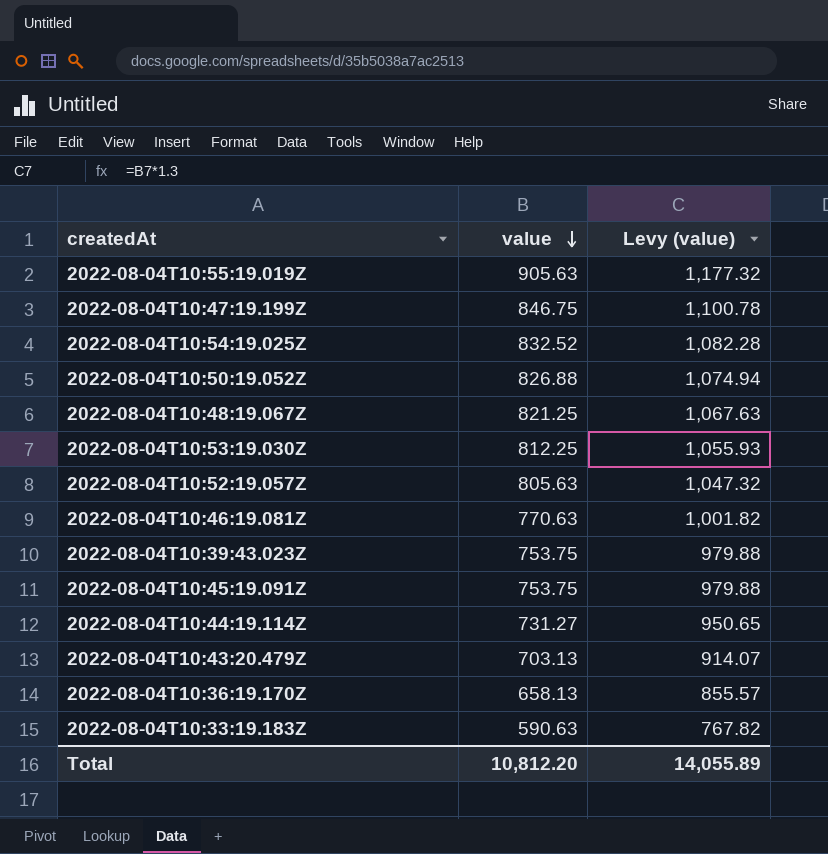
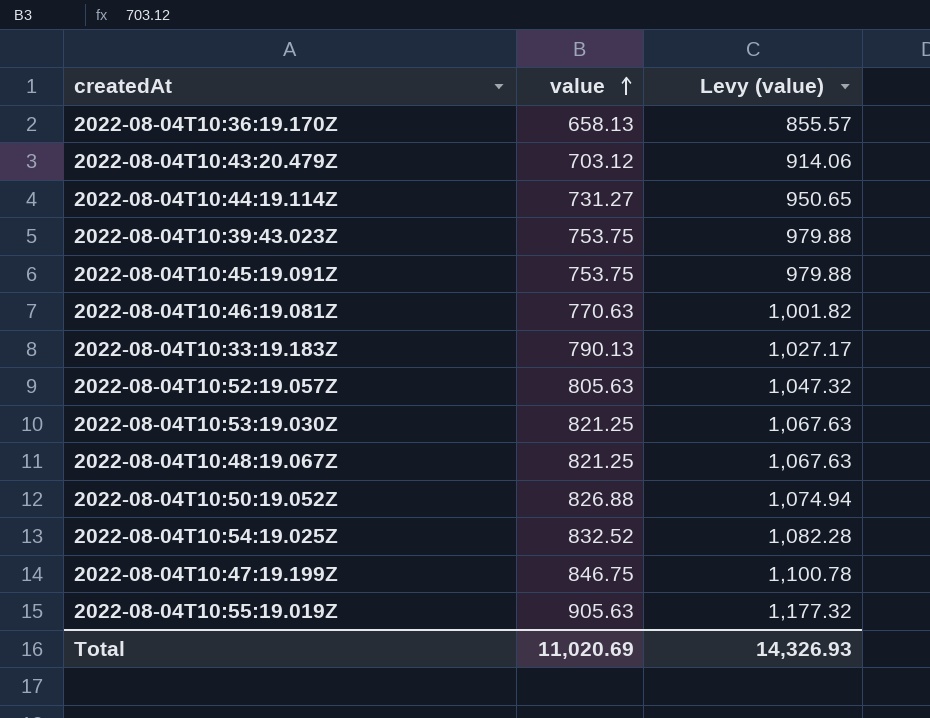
row order: value descending -> value ascending
2022-08-04T10:43:20.479Z | value: 703.13 -> 703.12
2022-08-04T10:43:20.479Z | Levy (value): 914.07 -> 914.06
2022-08-04T10:33:19.183Z | value: 590.63 -> 790.13
2022-08-04T10:33:19.183Z | Levy (value): 767.82 -> 1,027.17
2022-08-04T10:53:19.030Z | value: 812.25 -> 821.25
2022-08-04T10:53:19.030Z | Levy (value): 1,055.93 -> 1,067.63
Total | value: 10,812.20 -> 11,020.69
Total | Levy (value): 14,055.89 -> 14,326.93

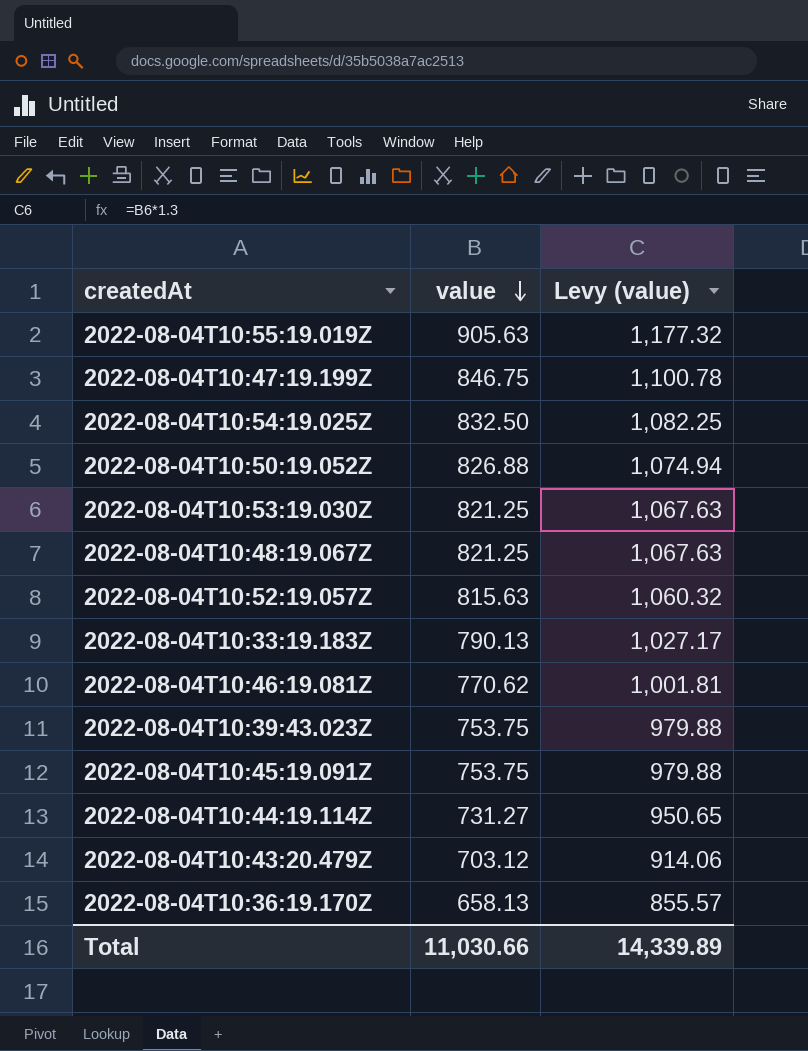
row order: value ascending -> value descending
2022-08-04T10:54:19.025Z | value: 832.52 -> 832.50
2022-08-04T10:54:19.025Z | Levy (value): 1,082.28 -> 1,082.25
2022-08-04T10:52:19.057Z | value: 805.63 -> 815.63
2022-08-04T10:52:19.057Z | Levy (value): 1,047.32 -> 1,060.32
2022-08-04T10:46:19.081Z | value: 770.63 -> 770.62
2022-08-04T10:46:19.081Z | Levy (value): 1,001.82 -> 1,001.81
Total | value: 11,020.69 -> 11,030.66
Total | Levy (value): 14,326.93 -> 14,339.89

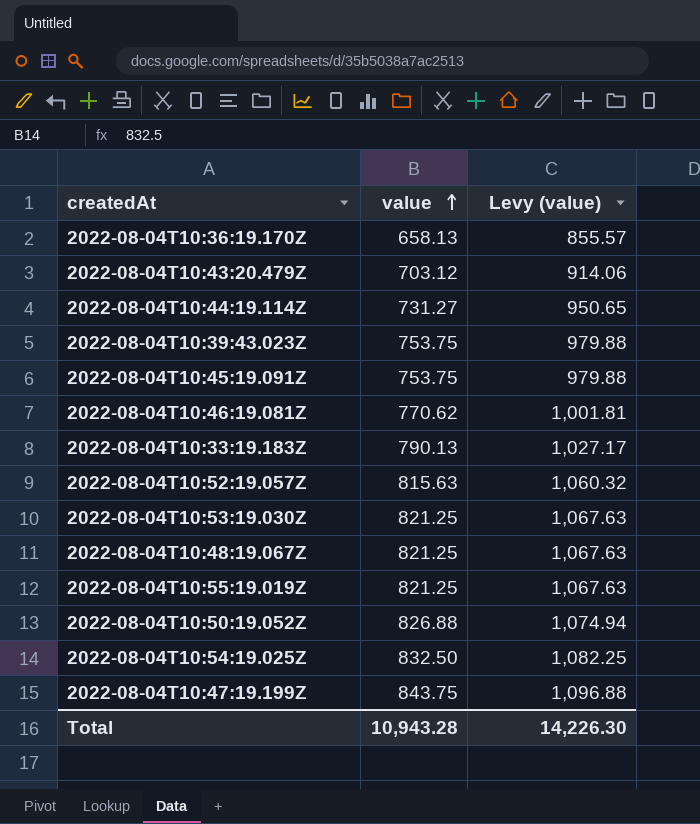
row order: value descending -> value ascending
2022-08-04T10:55:19.019Z | value: 905.63 -> 821.25
2022-08-04T10:55:19.019Z | Levy (value): 1,177.32 -> 1,067.63
2022-08-04T10:47:19.199Z | value: 846.75 -> 843.75
2022-08-04T10:47:19.199Z | Levy (value): 1,100.78 -> 1,096.88
Total | value: 11,030.66 -> 10,943.28
Total | Levy (value): 14,339.89 -> 14,226.30

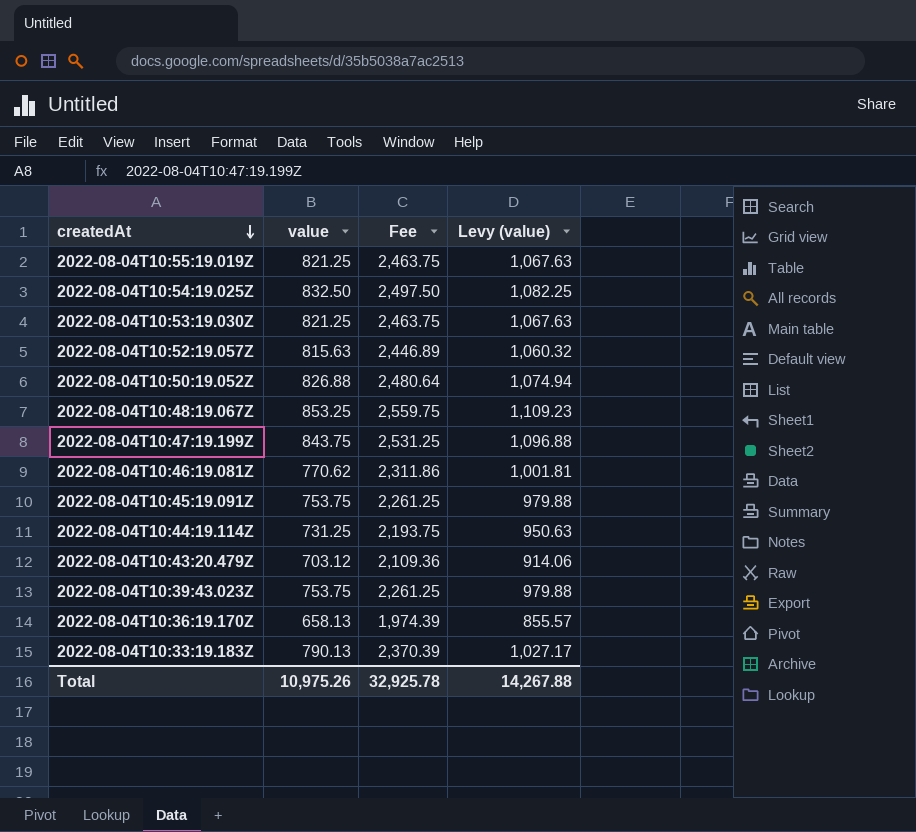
row order: value ascending -> createdAt descending
column Fee | formula: none -> [value] * 3
2022-08-04T10:48:19.067Z | value: 821.25 -> 853.25
2022-08-04T10:48:19.067Z | Levy (value): 1,067.63 -> 1,109.23
2022-08-04T10:44:19.114Z | value: 731.27 -> 731.25
2022-08-04T10:44:19.114Z | Levy (value): 950.65 -> 950.63
Total | value: 10,943.28 -> 10,975.26
Total | Levy (value): 14,226.30 -> 14,267.88

